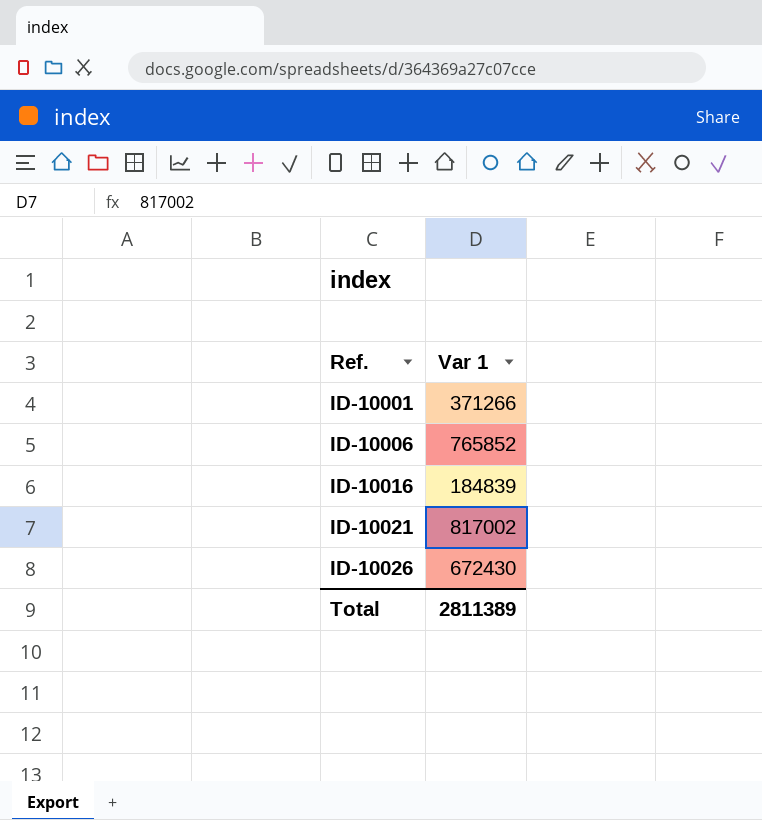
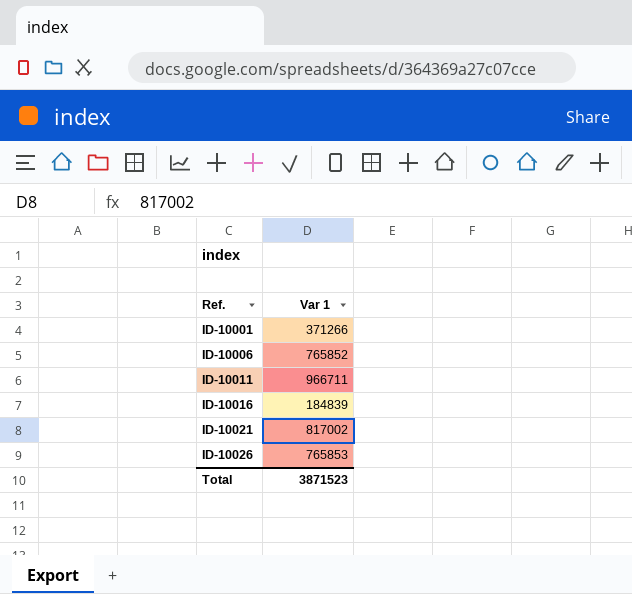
row ID-10011: none -> 966711
ID-10026 | Var 1: 672430 -> 765853
Total | Var 1: 2811389 -> 3871523

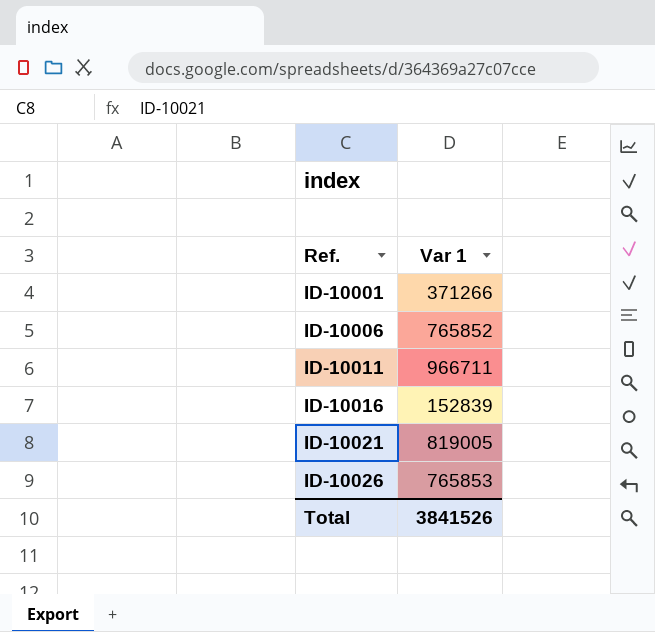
ID-10016 | Var 1: 184839 -> 152839
ID-10021 | Var 1: 817002 -> 819005
Total | Var 1: 3871523 -> 3841526

